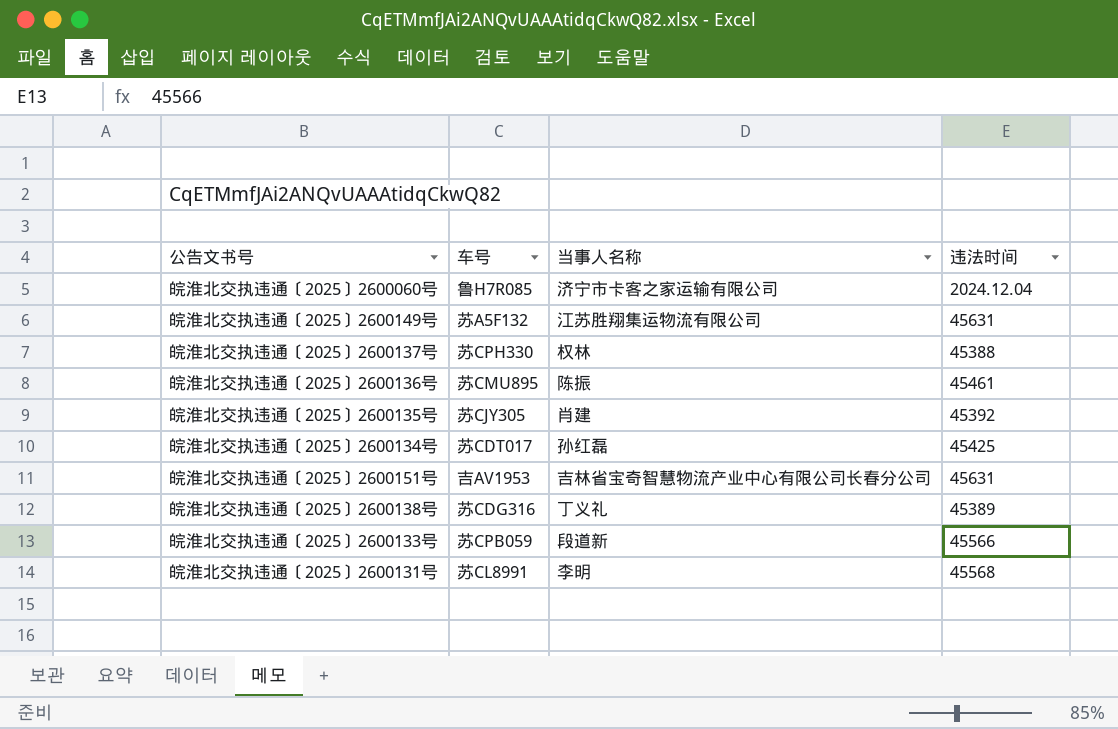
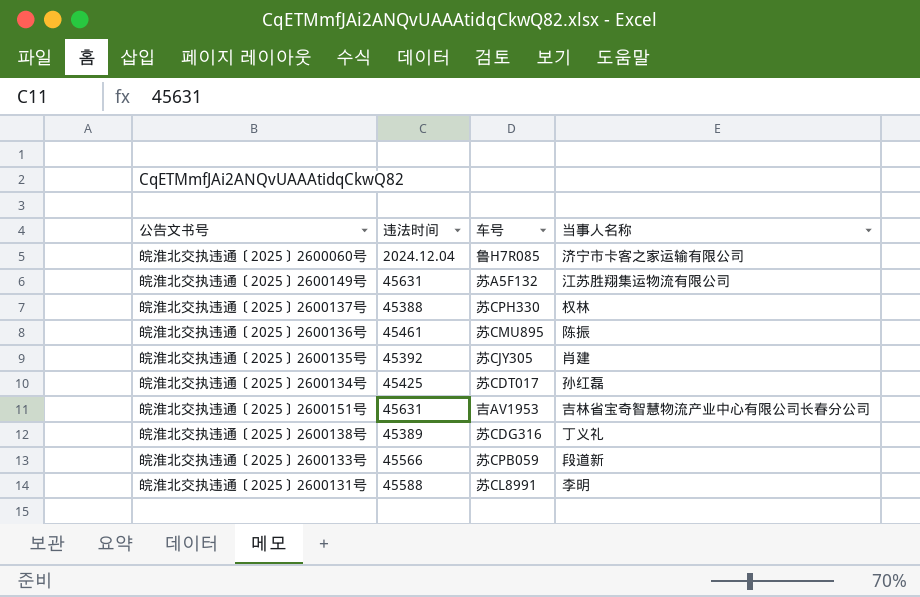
column 违法时间 | position: 4 -> 2
皖淮北交执违通〔2025〕2600131号 | 违法时间: 45568 -> 45588

